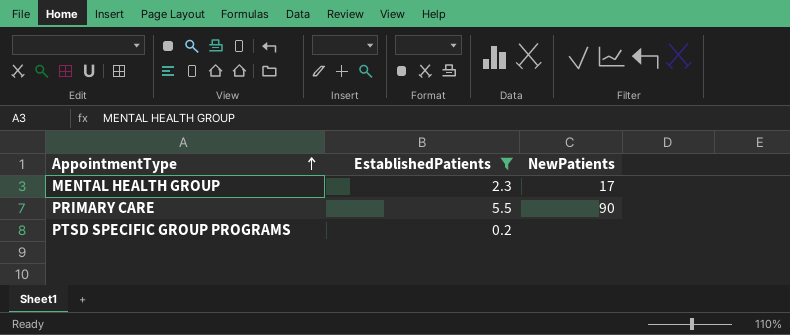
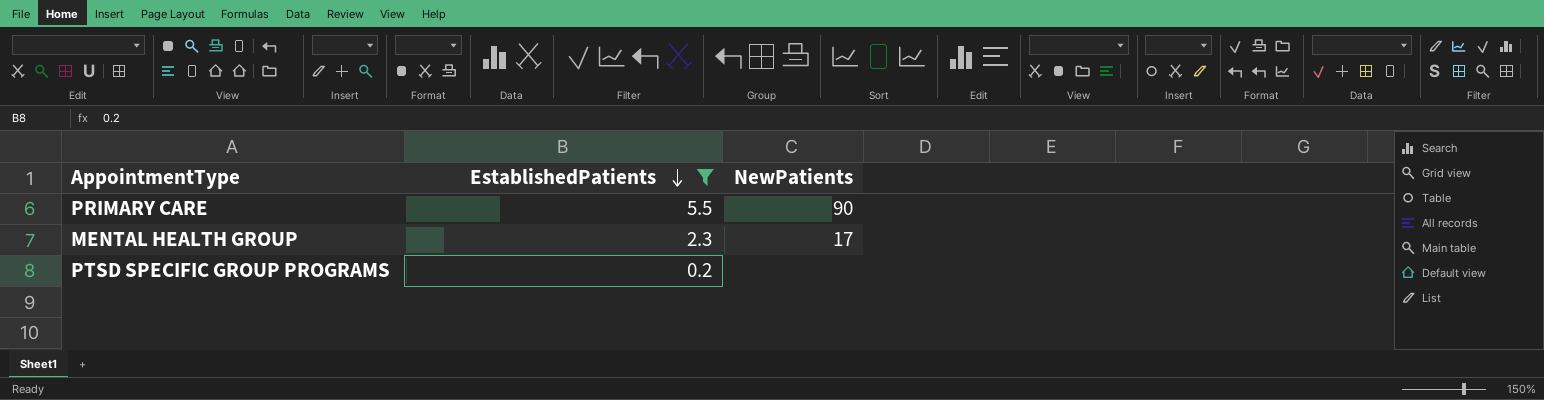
row order: AppointmentType ascending -> EstablishedPatients descending

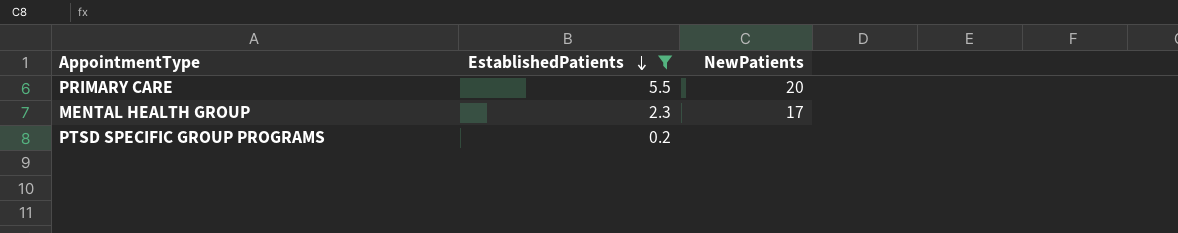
PRIMARY CARE | NewPatients: 90 -> 20

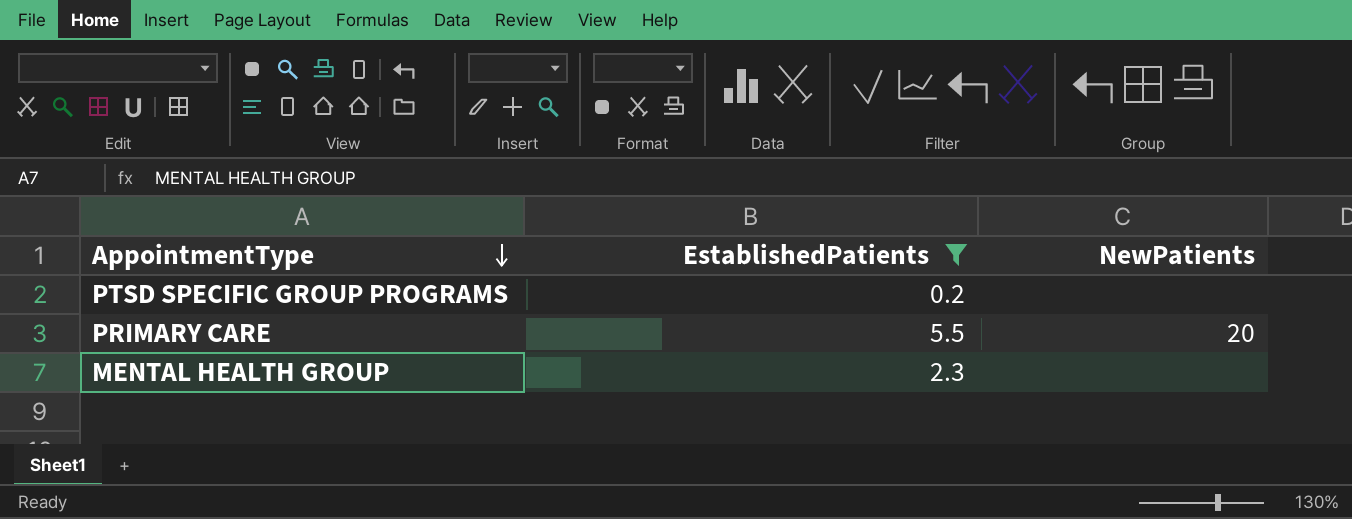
row order: EstablishedPatients descending -> AppointmentType descending
MENTAL HEALTH GROUP | NewPatients: 17 -> none

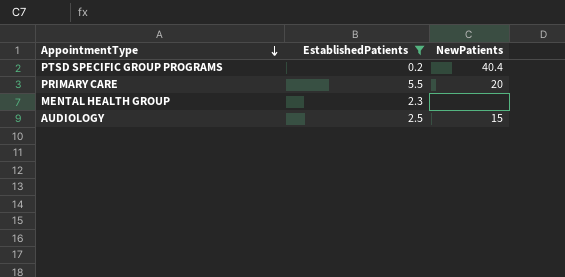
PTSD SPECIFIC GROUP PROGRAMS | NewPatients: none -> 40.4
row AUDIOLOGY: none -> 2.5 | 15

